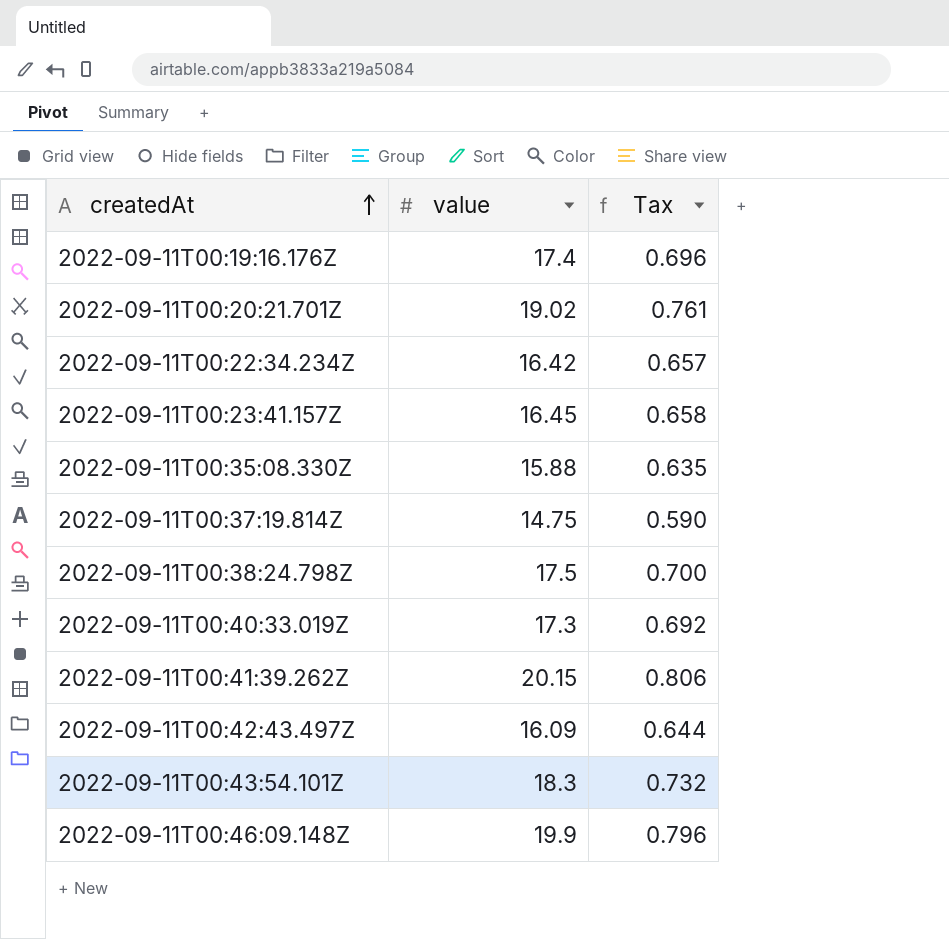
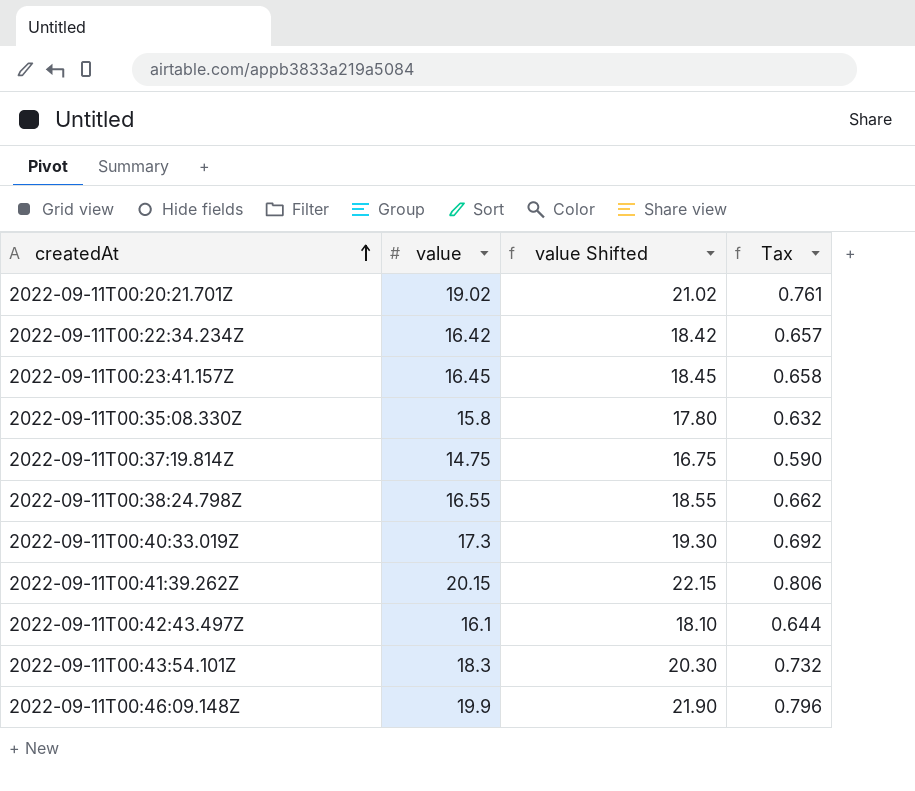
column value Shifted | formula: none -> [value] + 2
row 2022-09-11T00:19:16.176Z: 17.4 | 0.696 -> none
2022-09-11T00:35:08.330Z | value: 15.88 -> 15.8
2022-09-11T00:35:08.330Z | Tax: 0.635 -> 0.632
2022-09-11T00:38:24.798Z | value: 17.5 -> 16.55
2022-09-11T00:38:24.798Z | Tax: 0.700 -> 0.662
2022-09-11T00:42:43.497Z | value: 16.09 -> 16.1

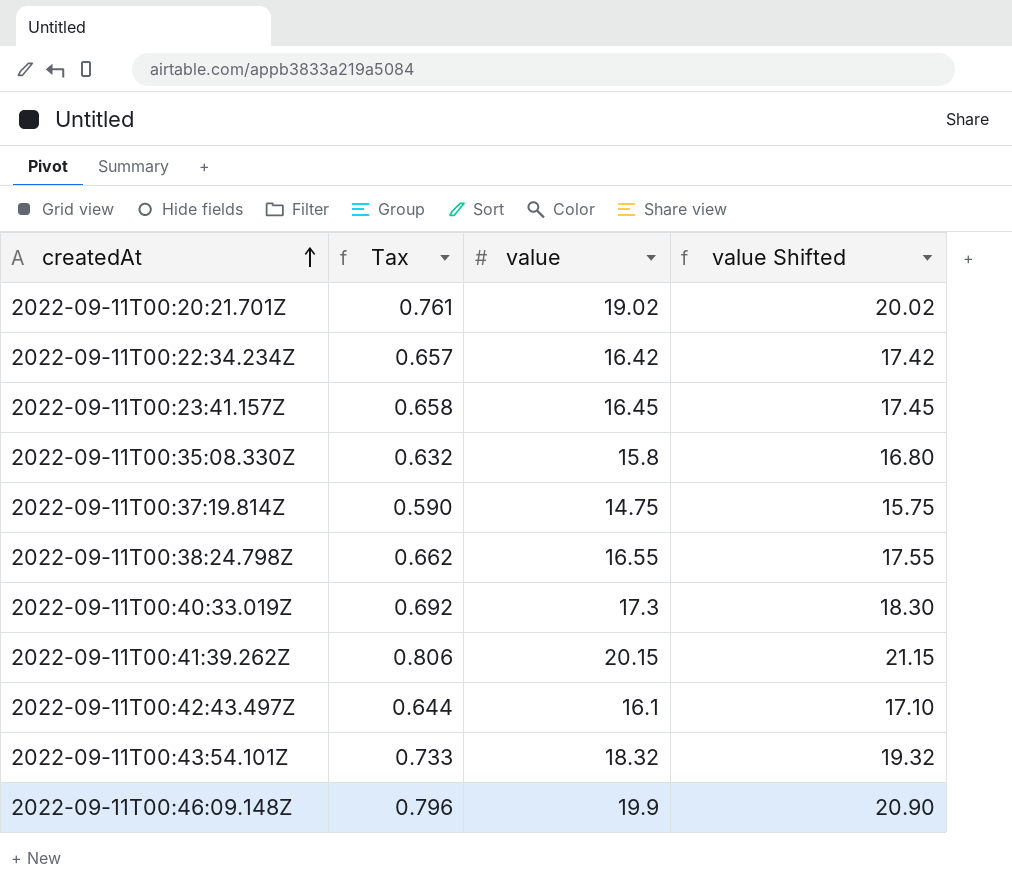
column Tax | position: 4 -> 2
column value Shifted | formula: [value] + 2 -> [value] + 1
2022-09-11T00:43:54.101Z | Tax: 0.732 -> 0.733
2022-09-11T00:43:54.101Z | value: 18.3 -> 18.32

